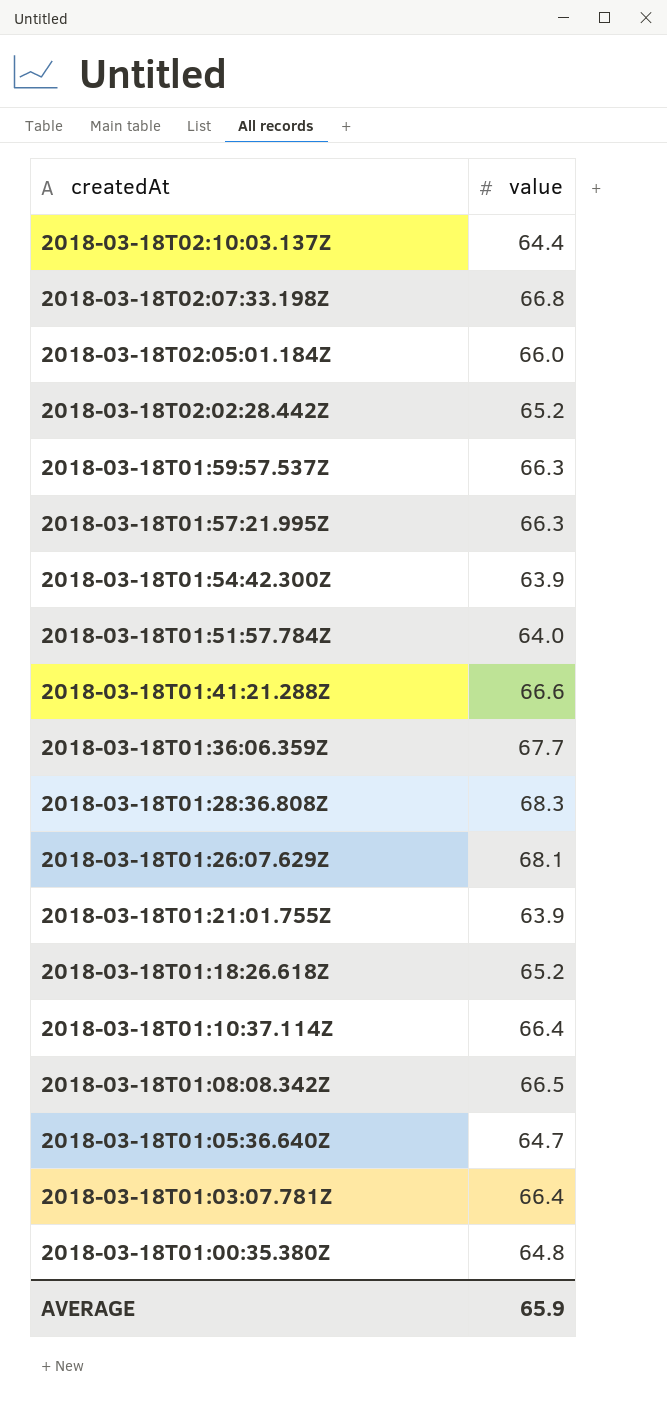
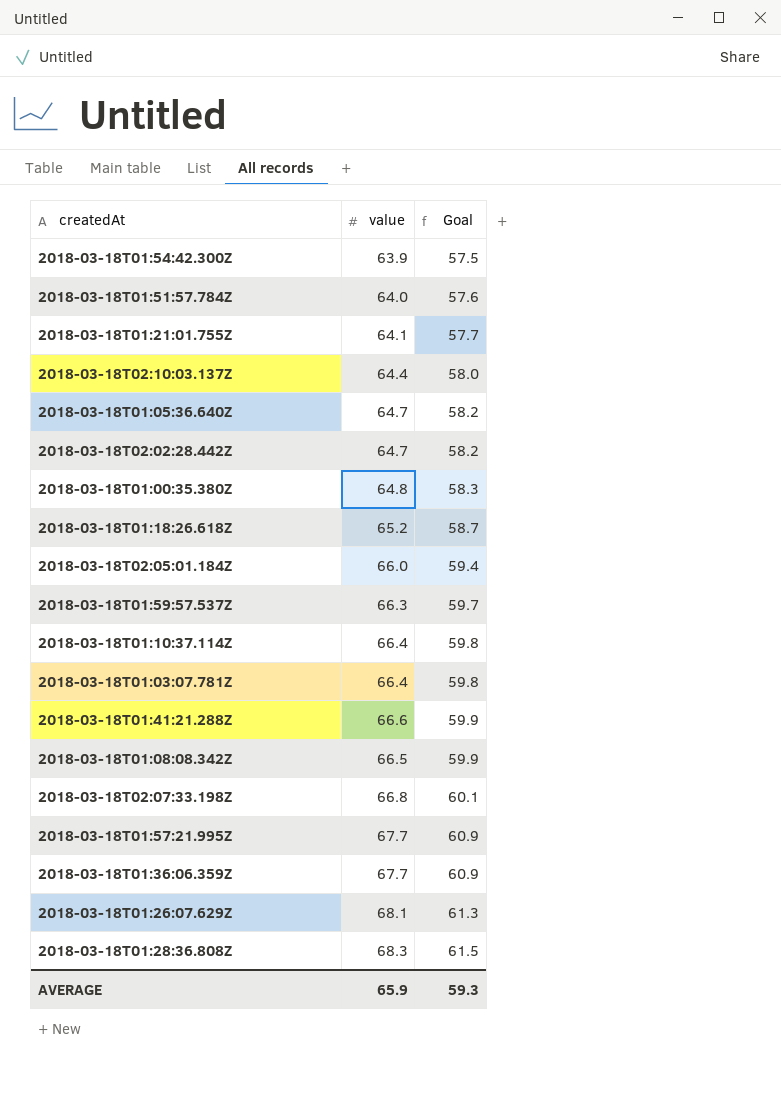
row order: createdAt descending -> Goal ascending
column Goal | formula: none -> [value] * 0.9
2018-03-18T01:21:01.755Z | value: 63.9 -> 64.1
2018-03-18T02:02:28.442Z | value: 65.2 -> 64.7
2018-03-18T01:57:21.995Z | value: 66.3 -> 67.7

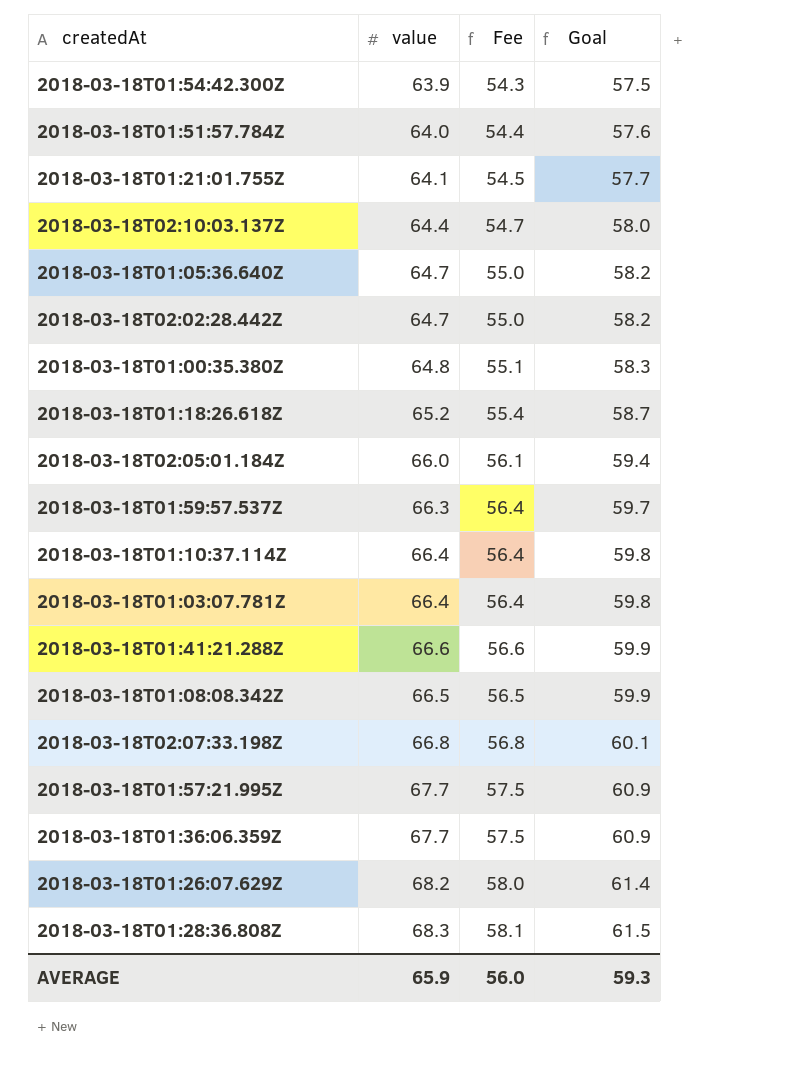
column Fee | formula: none -> [value] * 0.85
2018-03-18T01:26:07.629Z | value: 68.1 -> 68.2
2018-03-18T01:26:07.629Z | Goal: 61.3 -> 61.4

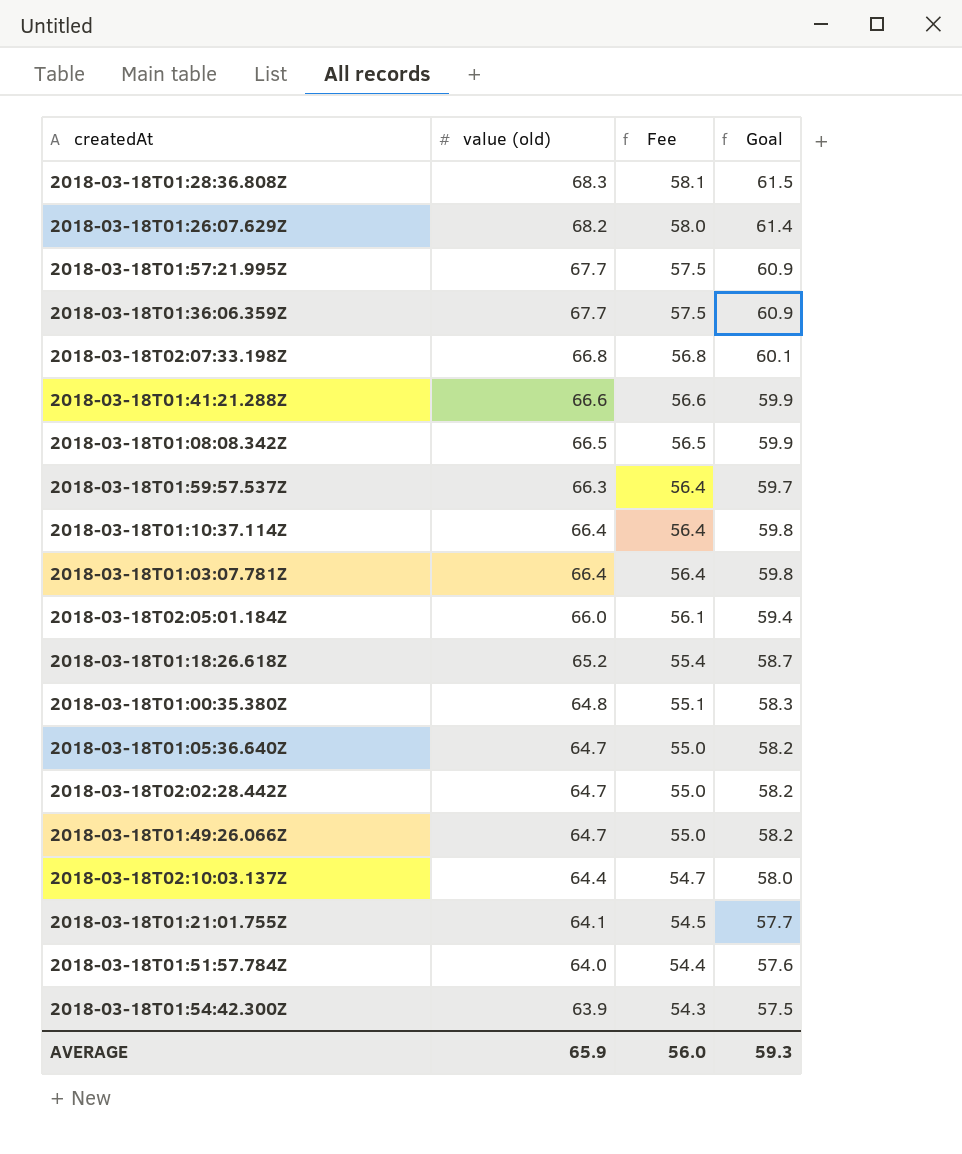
row order: Goal ascending -> Fee descending
column name: value -> value (old)
row 2018-03-18T01:49:26.066Z: none -> 64.7 | 55.0 | 58.2

